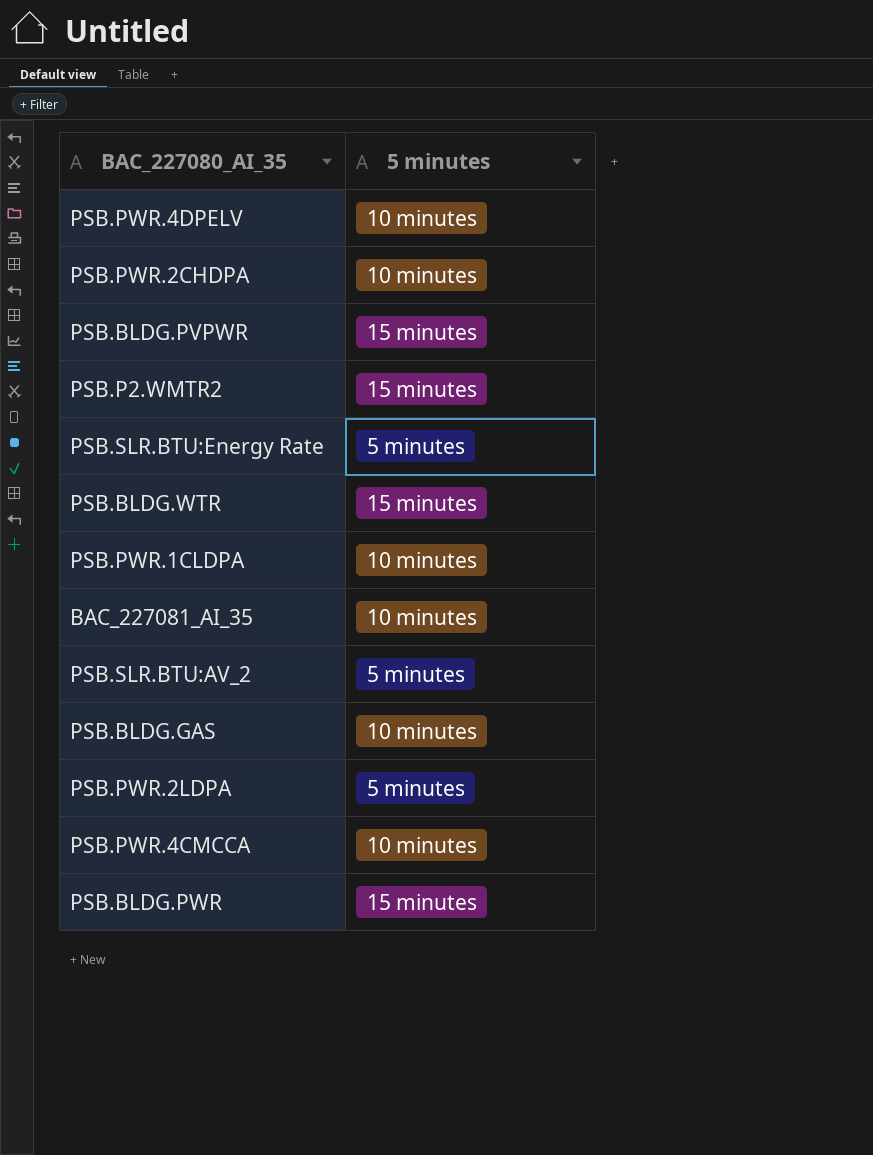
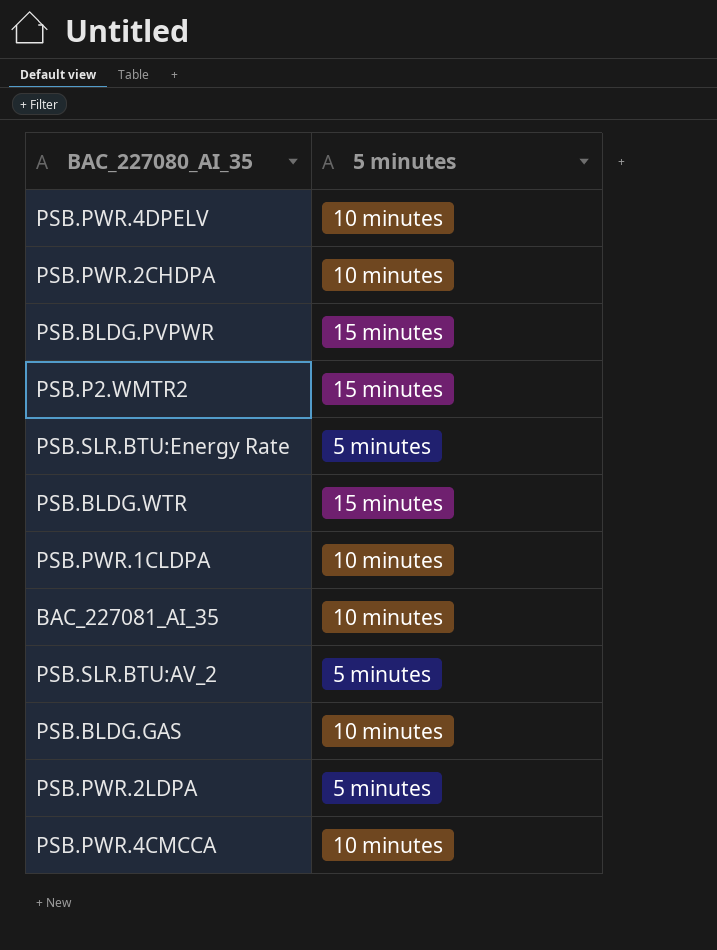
row PSB.BLDG.PWR: 15 minutes -> none

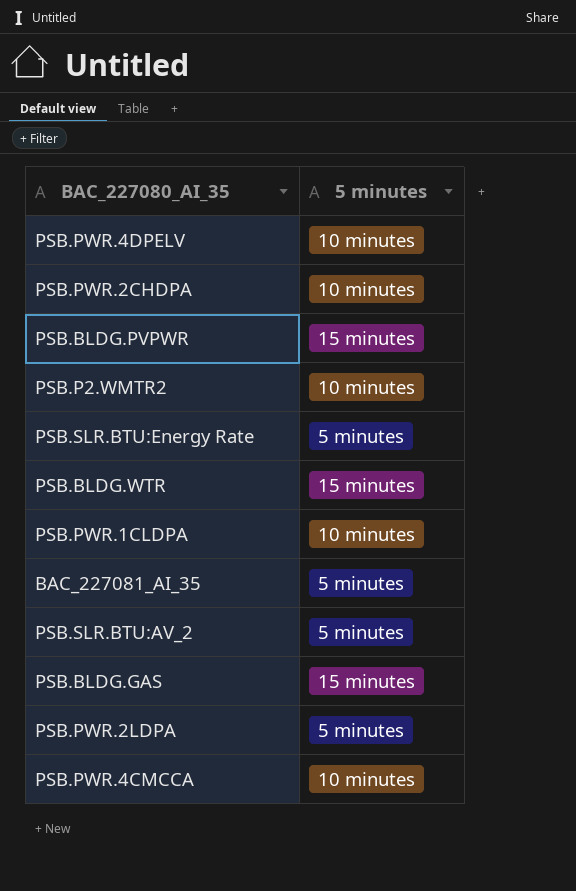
PSB.P2.WMTR2 | 5 minutes: 15 minutes -> 10 minutes
BAC_227081_AI_35 | 5 minutes: 10 minutes -> 5 minutes
PSB.BLDG.GAS | 5 minutes: 10 minutes -> 15 minutes

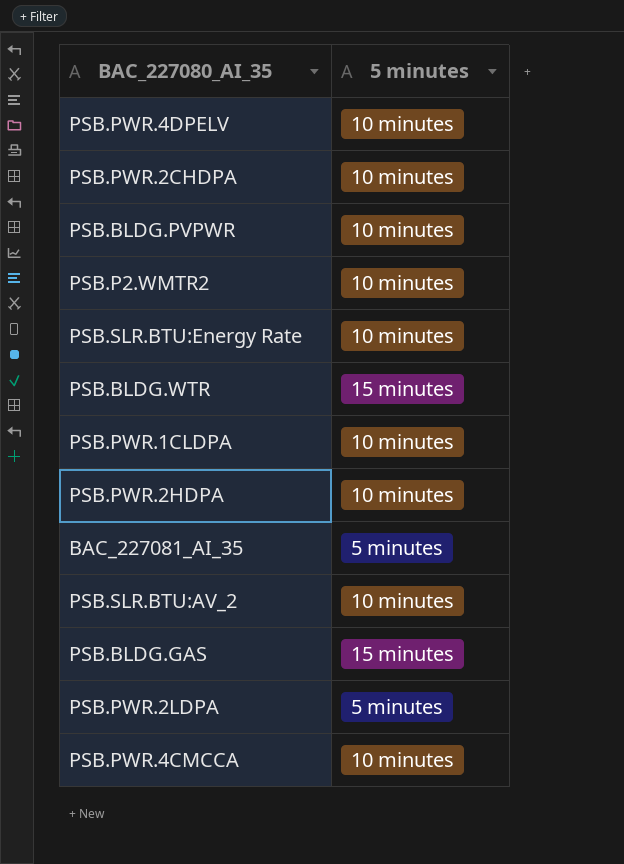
PSB.BLDG.PVPWR | 5 minutes: 15 minutes -> 10 minutes
PSB.SLR.BTU:Energy Rate | 5 minutes: 5 minutes -> 10 minutes
row PSB.PWR.2HDPA: none -> 10 minutes
PSB.SLR.BTU:AV_2 | 5 minutes: 5 minutes -> 10 minutes

